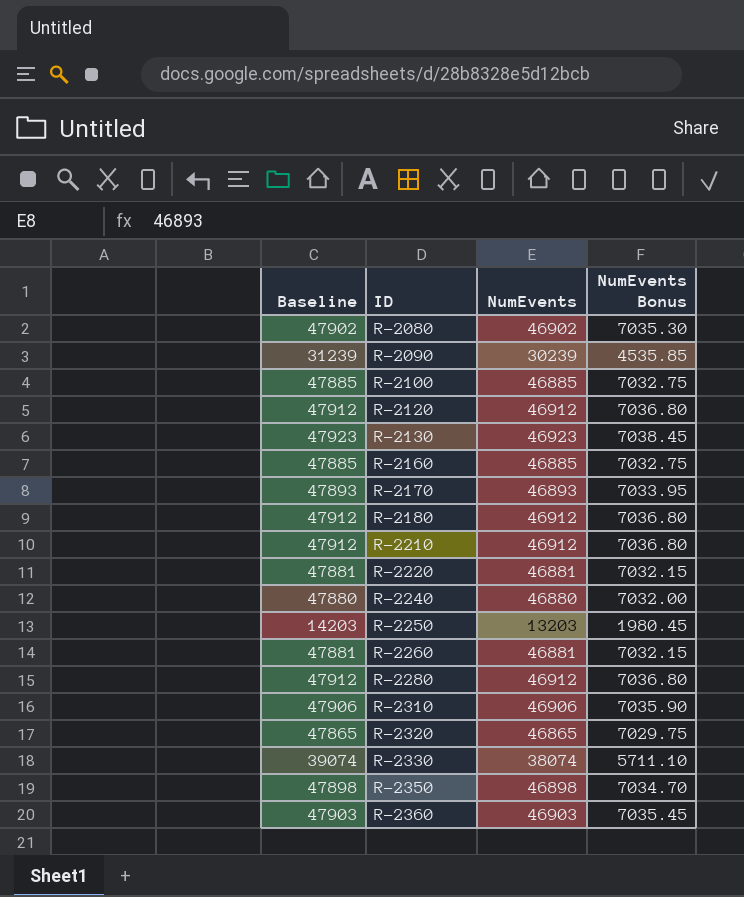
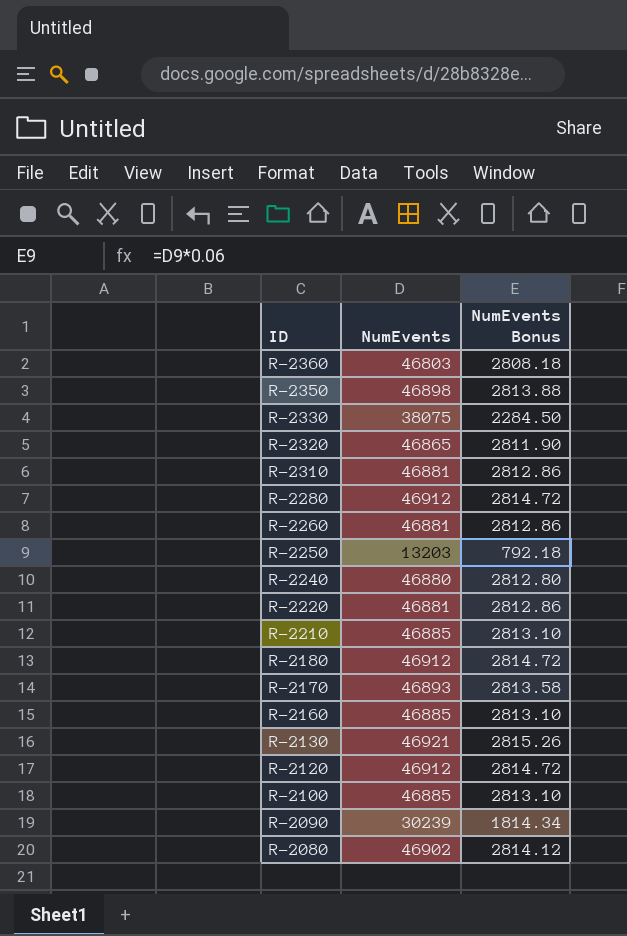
row order: ID ascending -> ID descending
column Baseline | formula: [NumEvents] + 1000 -> none
column NumEvents Bonus | formula: [NumEvents] * 0.15 -> [NumEvents] * 0.06
R-2360 | NumEvents: 46903 -> 46803
R-2330 | NumEvents: 38074 -> 38075
R-2310 | NumEvents: 46906 -> 46881
R-2210 | NumEvents: 46912 -> 46885
R-2130 | NumEvents: 46923 -> 46921

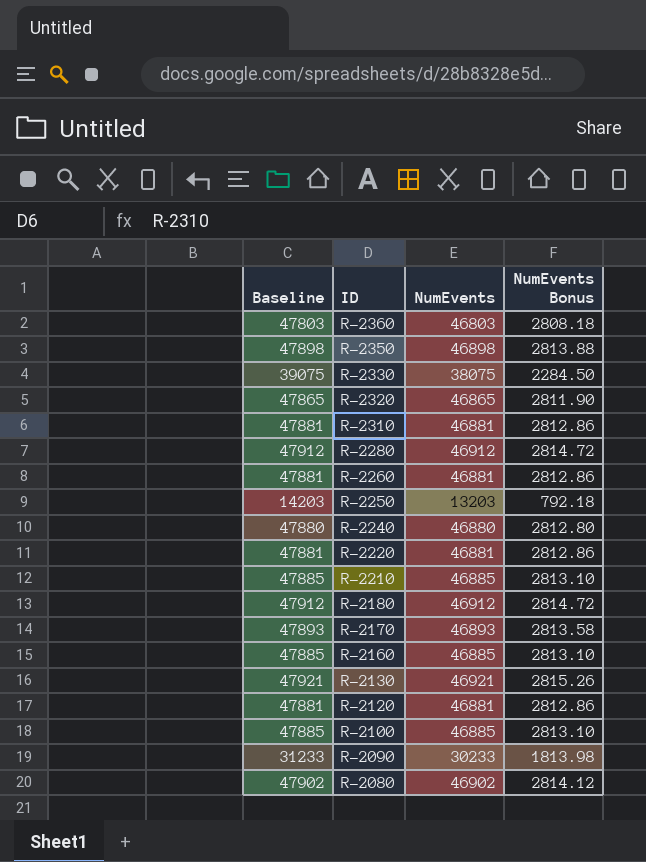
column Baseline | formula: none -> [NumEvents] + 1000
R-2120 | NumEvents: 46912 -> 46881
R-2120 | NumEvents Bonus: 2814.72 -> 2812.86
R-2090 | NumEvents: 30239 -> 30233
R-2090 | NumEvents Bonus: 1814.34 -> 1813.98

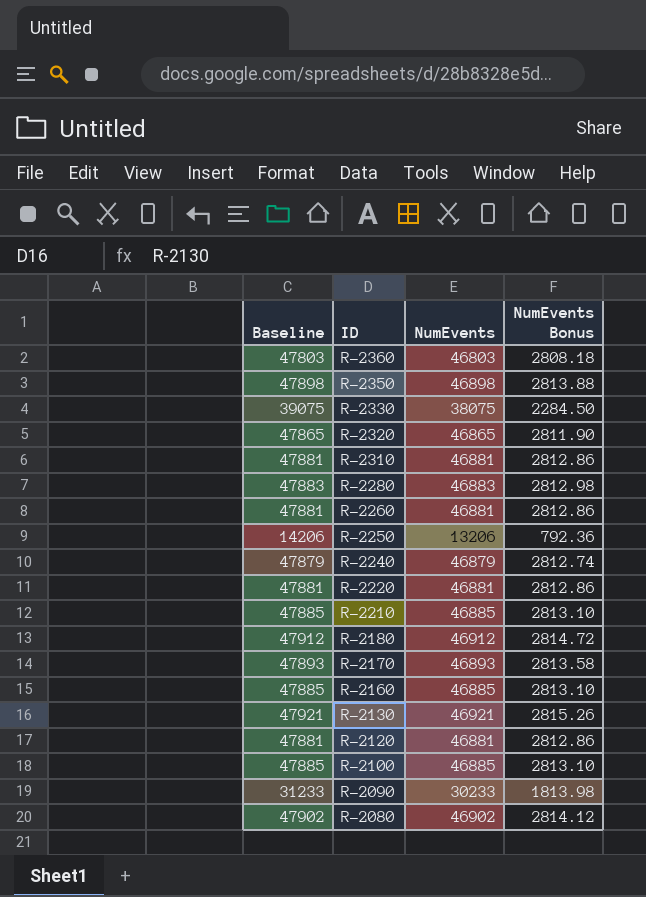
R-2280 | Baseline: 47912 -> 47883
R-2280 | NumEvents: 46912 -> 46883
R-2280 | NumEvents Bonus: 2814.72 -> 2812.98
R-2250 | Baseline: 14203 -> 14206
R-2250 | NumEvents: 13203 -> 13206
R-2250 | NumEvents Bonus: 792.18 -> 792.36
R-2240 | Baseline: 47880 -> 47879
R-2240 | NumEvents: 46880 -> 46879
R-2240 | NumEvents Bonus: 2812.80 -> 2812.74

